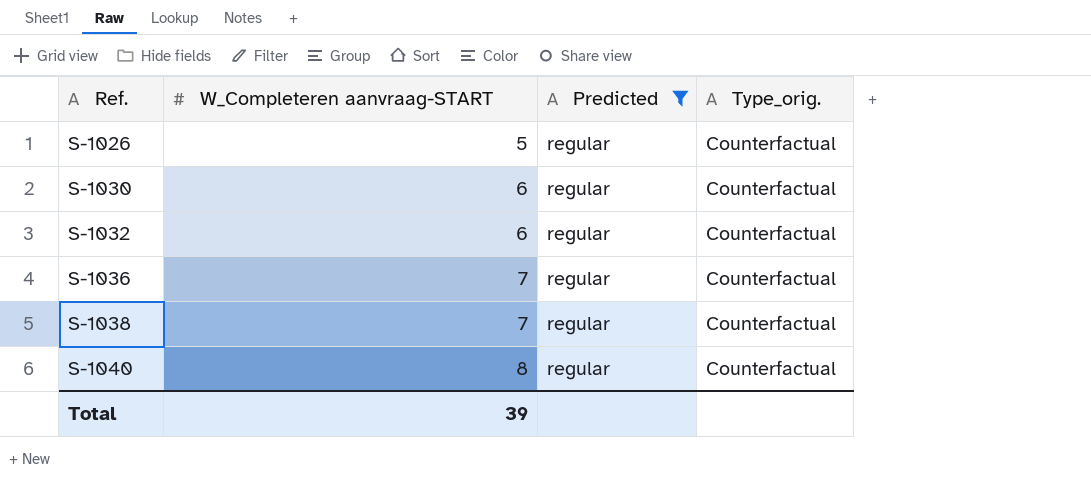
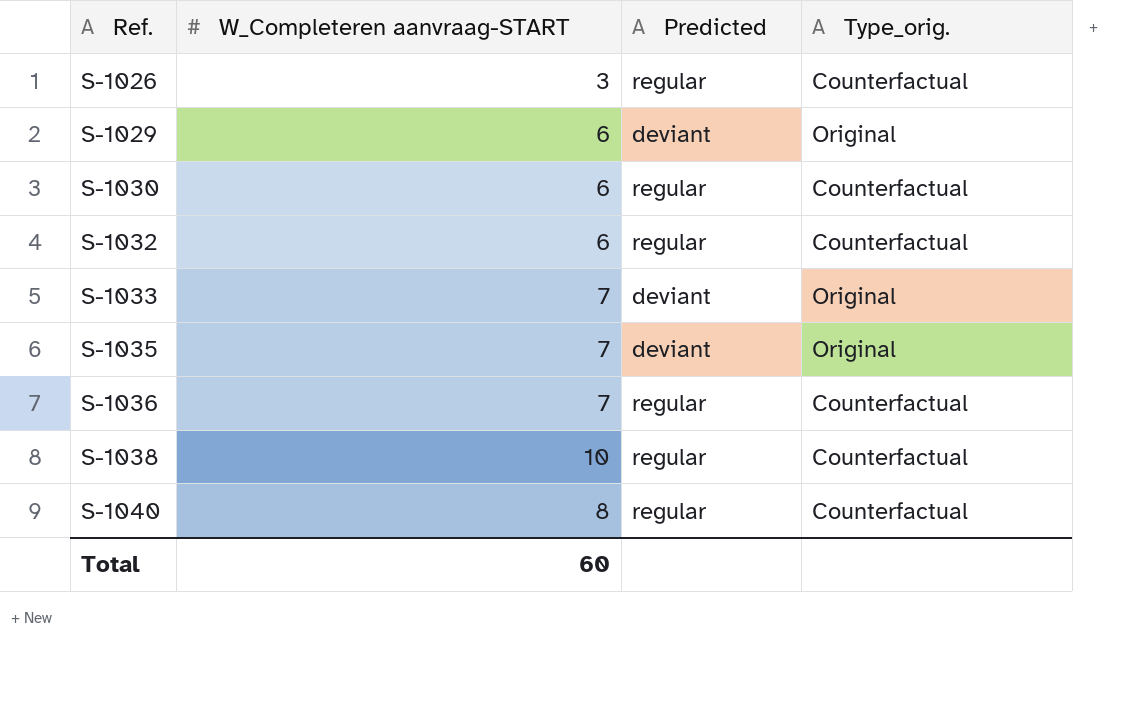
filter: Predicted = regular -> none
S-1026 | W_Completeren aanvraag-START: 5 -> 3
S-1038 | W_Completeren aanvraag-START: 7 -> 10
Total | W_Completeren aanvraag-START: 39 -> 60

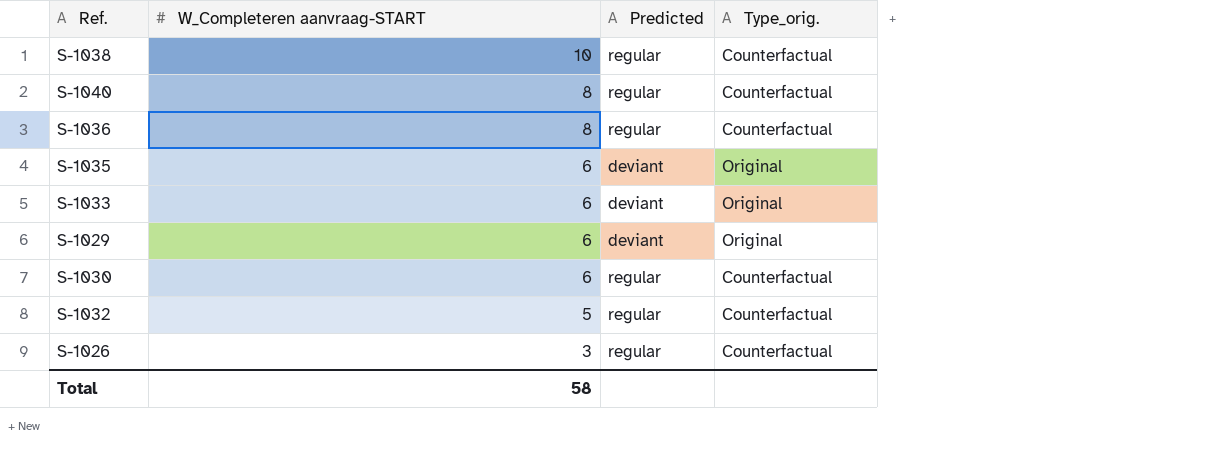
row order: Ref. ascending -> W_Completeren aanvraag-START descending
S-1036 | W_Completeren aanvraag-START: 7 -> 8
S-1035 | W_Completeren aanvraag-START: 7 -> 6
S-1033 | W_Completeren aanvraag-START: 7 -> 6
S-1032 | W_Completeren aanvraag-START: 6 -> 5
Total | W_Completeren aanvraag-START: 60 -> 58

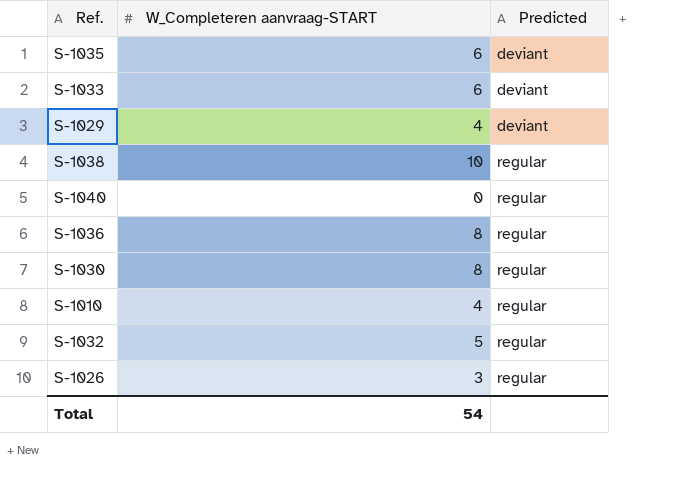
row order: W_Completeren aanvraag-START descending -> Predicted ascending
column Type_orig. | position: 4 -> none
S-1029 | W_Completeren aanvraag-START: 6 -> 4
S-1040 | W_Completeren aanvraag-START: 8 -> 0
S-1030 | W_Completeren aanvraag-START: 6 -> 8
row S-1010: none -> 4 | regular
Total | W_Completeren aanvraag-START: 58 -> 54

